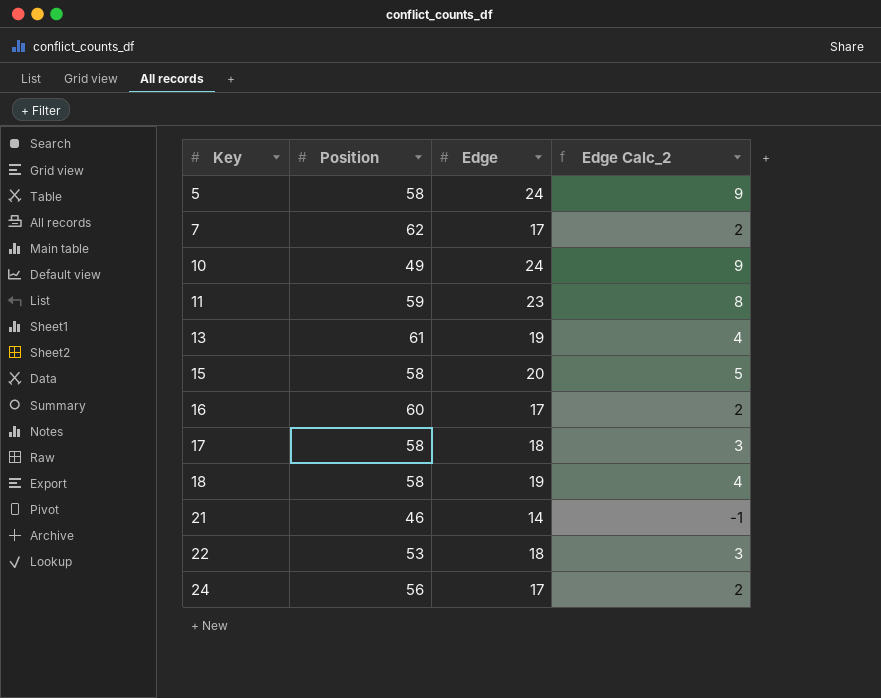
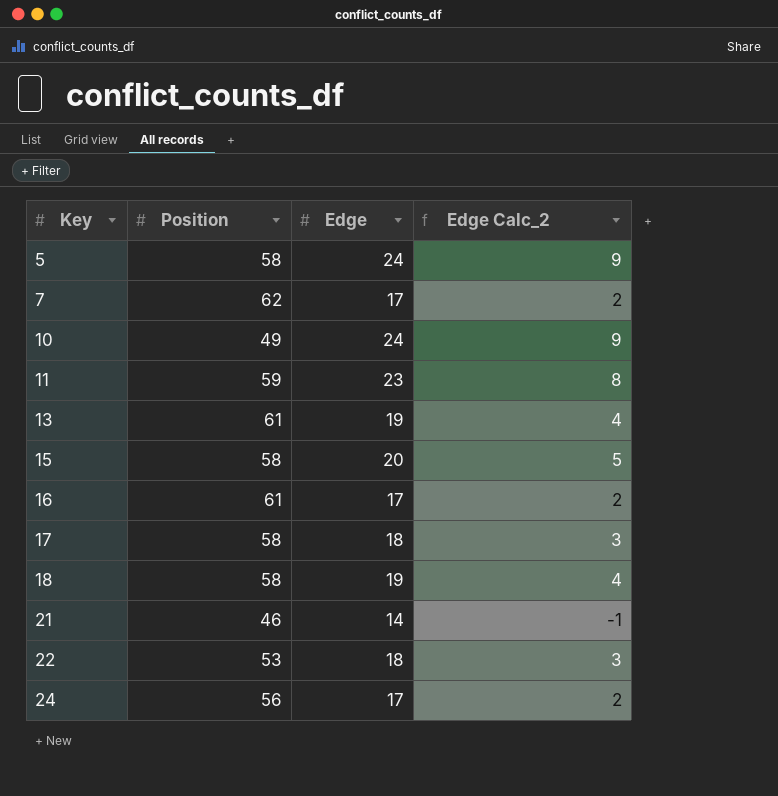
16 | Position: 60 -> 61

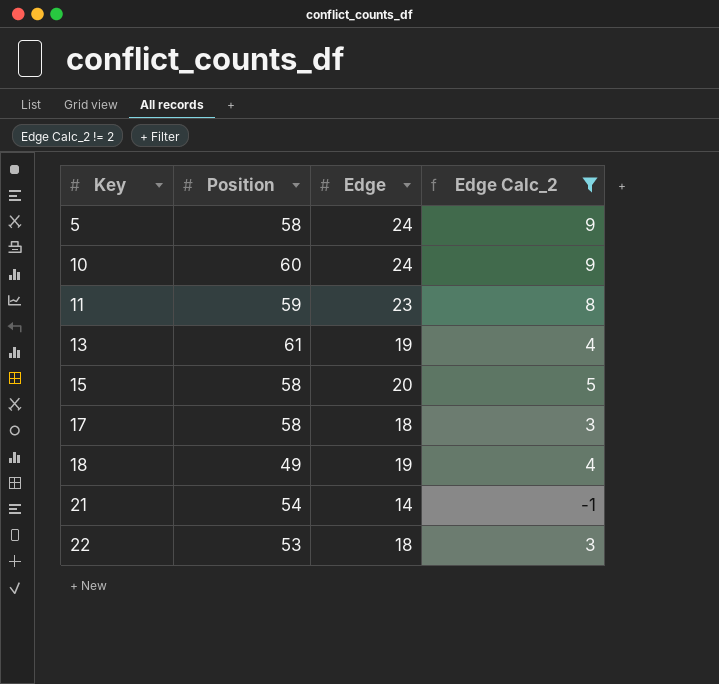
filter: none -> Edge Calc_2 != 2
10 | Position: 49 -> 60
18 | Position: 58 -> 49
21 | Position: 46 -> 54

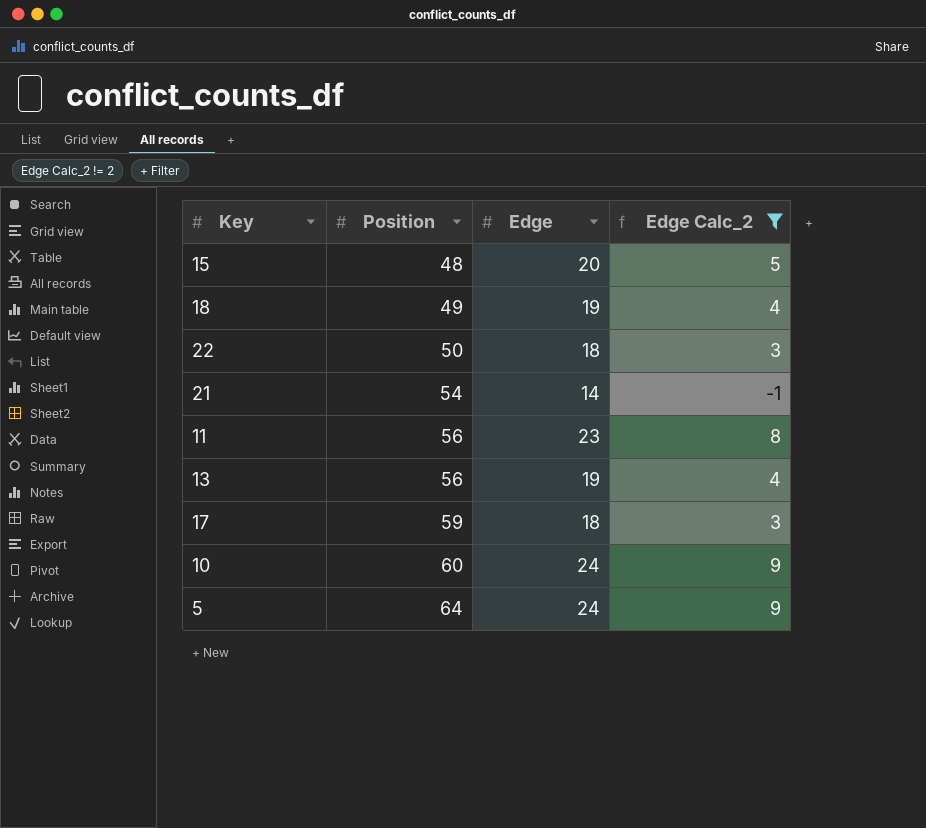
row order: Key ascending -> Position ascending
15 | Position: 58 -> 48
22 | Position: 53 -> 50
11 | Position: 59 -> 56
13 | Position: 61 -> 56
17 | Position: 58 -> 59
5 | Position: 58 -> 64

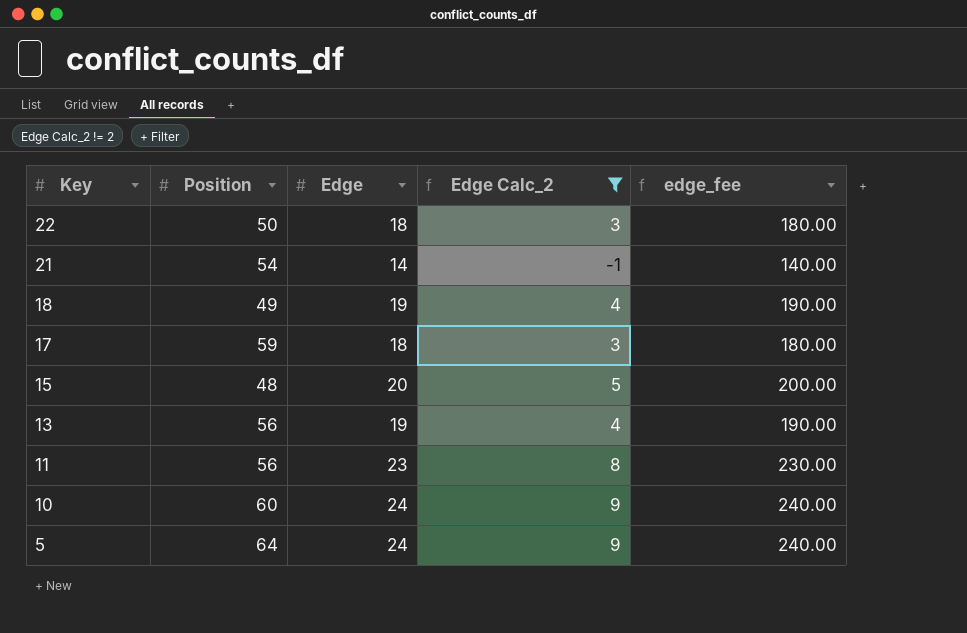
row order: Position ascending -> Key descending
column edge_fee | formula: none -> [Edge] * 10

